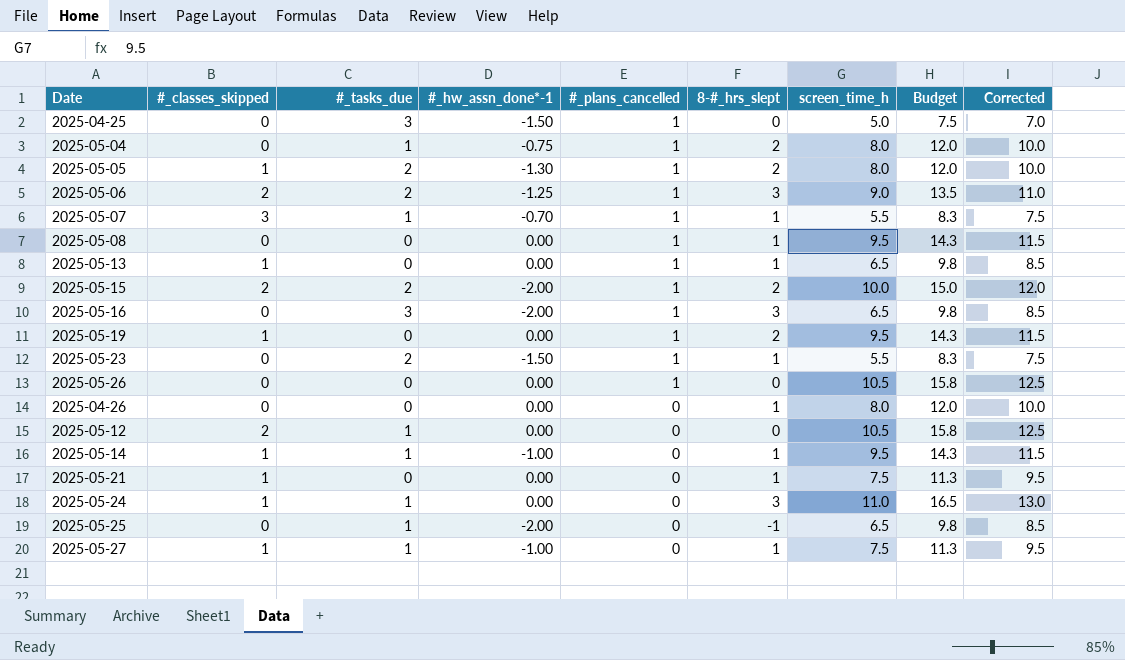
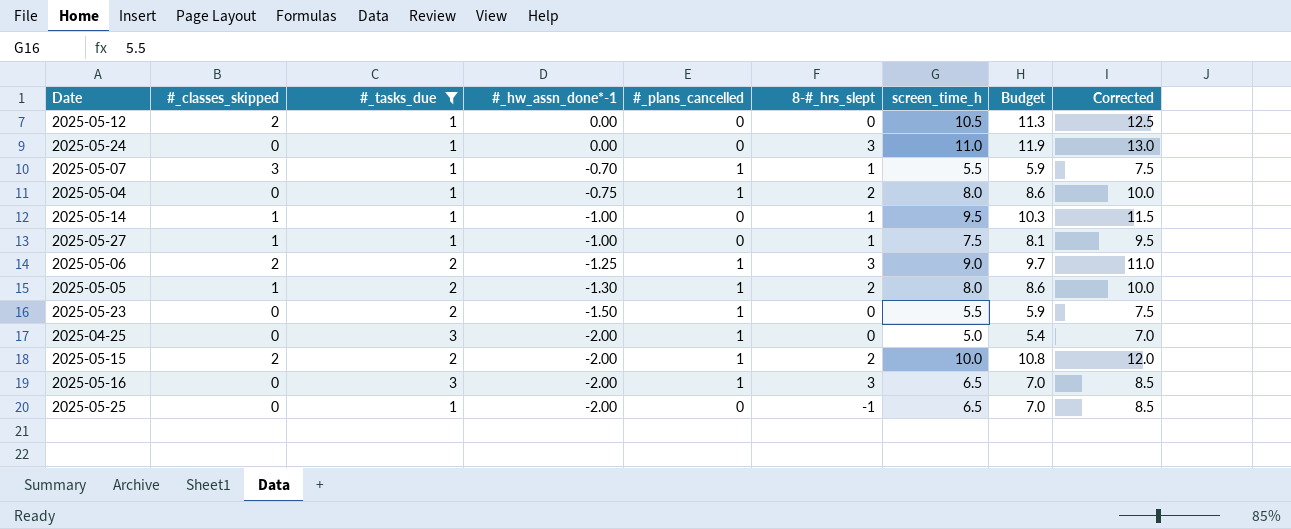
filter: none -> #_tasks_due != 0
row order: #_plans_cancelled descending -> #_hw_assn_done*-1 descending
column Budget | formula: [screen_time_h] * 1.5 -> [screen_time_h] * 1.08
2025-05-24 | #_classes_skipped: 1 -> 0
2025-05-23 | 8-#_hrs_slept: 1 -> 0
2025-04-25 | #_hw_assn_done*-1: -1.50 -> -2.00

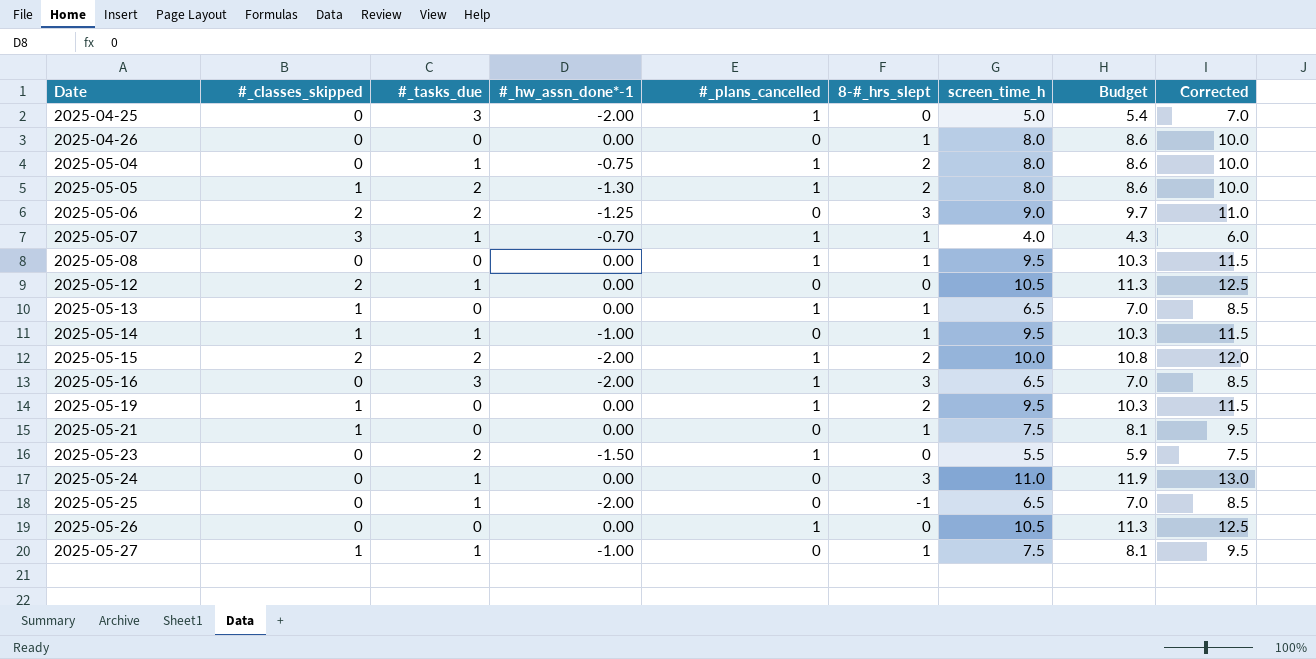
filter: #_tasks_due != 0 -> none
row order: #_hw_assn_done*-1 descending -> Date ascending
2025-05-06 | #_plans_cancelled: 1 -> 0
2025-05-07 | screen_time_h: 5.5 -> 4.0
2025-05-07 | Budget: 5.9 -> 4.3
2025-05-07 | Corrected: 7.5 -> 6.0

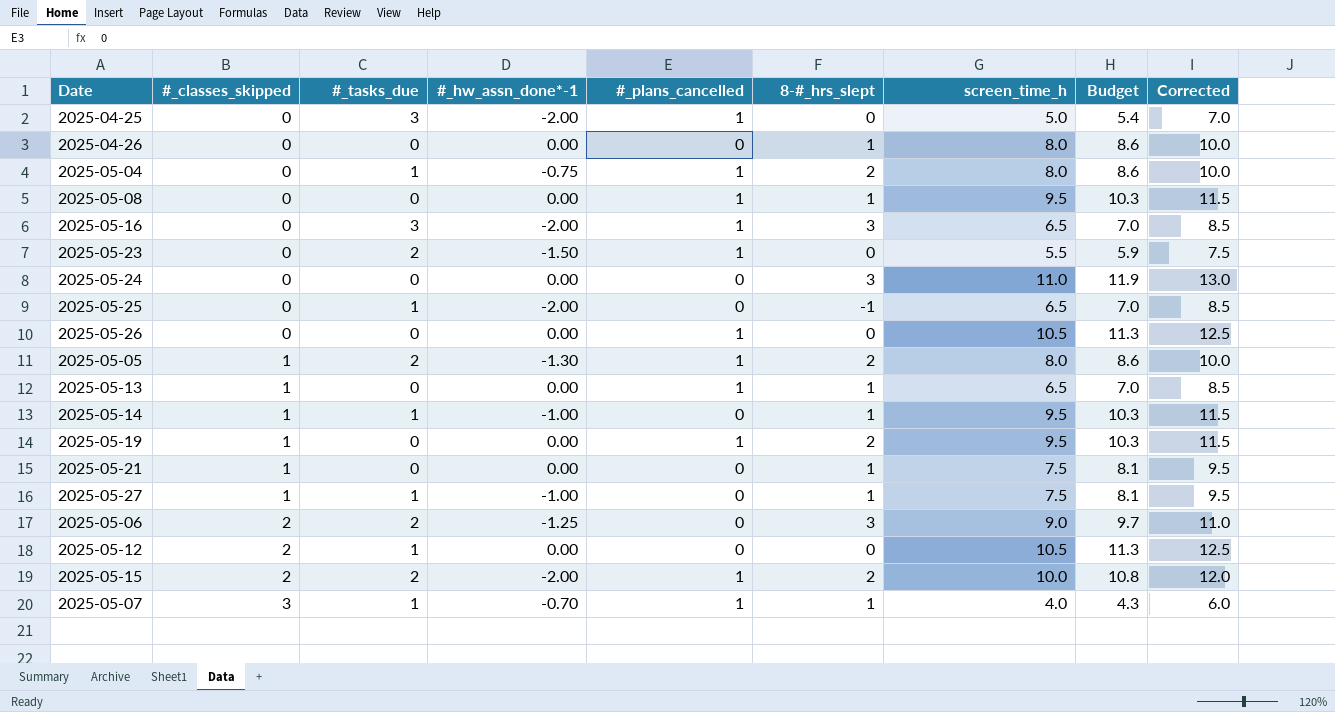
row order: Date ascending -> #_classes_skipped ascending
2025-05-24 | #_tasks_due: 1 -> 0

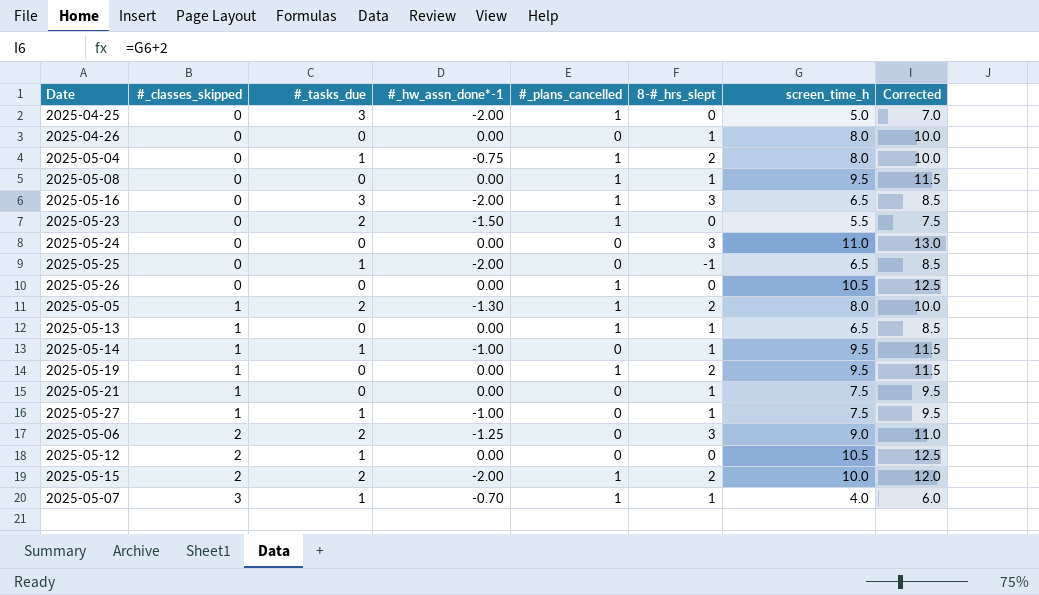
column Budget | formula: [screen_time_h] * 1.08 -> none

